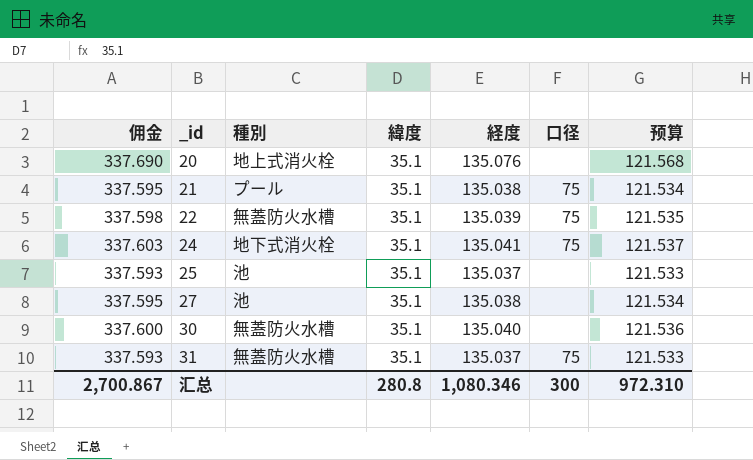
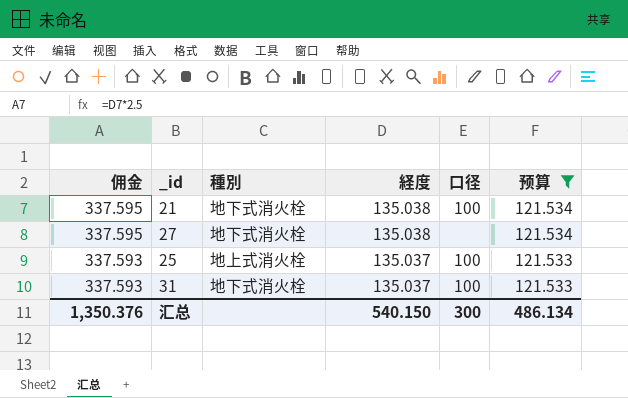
filter: none -> 预算 <= 121.534
row order: _id ascending -> 佣金 descending
column 緯度 | position: 4 -> none
21 | 種別: プール -> 地下式消火栓
21 | 口径: 75 -> 100
27 | 種別: 池 -> 地下式消火栓
25 | 種別: 池 -> 地上式消火栓
25 | 口径: none -> 100
31 | 種別: 無蓋防火水槽 -> 地下式消火栓
31 | 口径: 75 -> 100
汇总 | 佣金: 2,700.867 -> 1,350.376
汇总 | 経度: 1,080.346 -> 540.150
汇总 | 预算: 972.310 -> 486.134

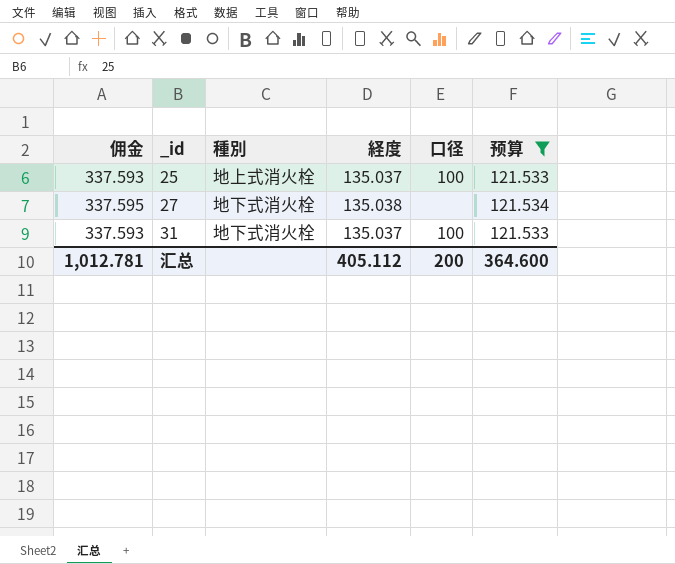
row order: 佣金 descending -> _id ascending
row 21: 337.595 | 地下式消火栓 | 135.038 | 100 | 121.534 -> none
汇总 | 佣金: 1,350.376 -> 1,012.781
汇总 | 経度: 540.150 -> 405.112
汇总 | 口径: 300 -> 200
汇总 | 预算: 486.134 -> 364.600

